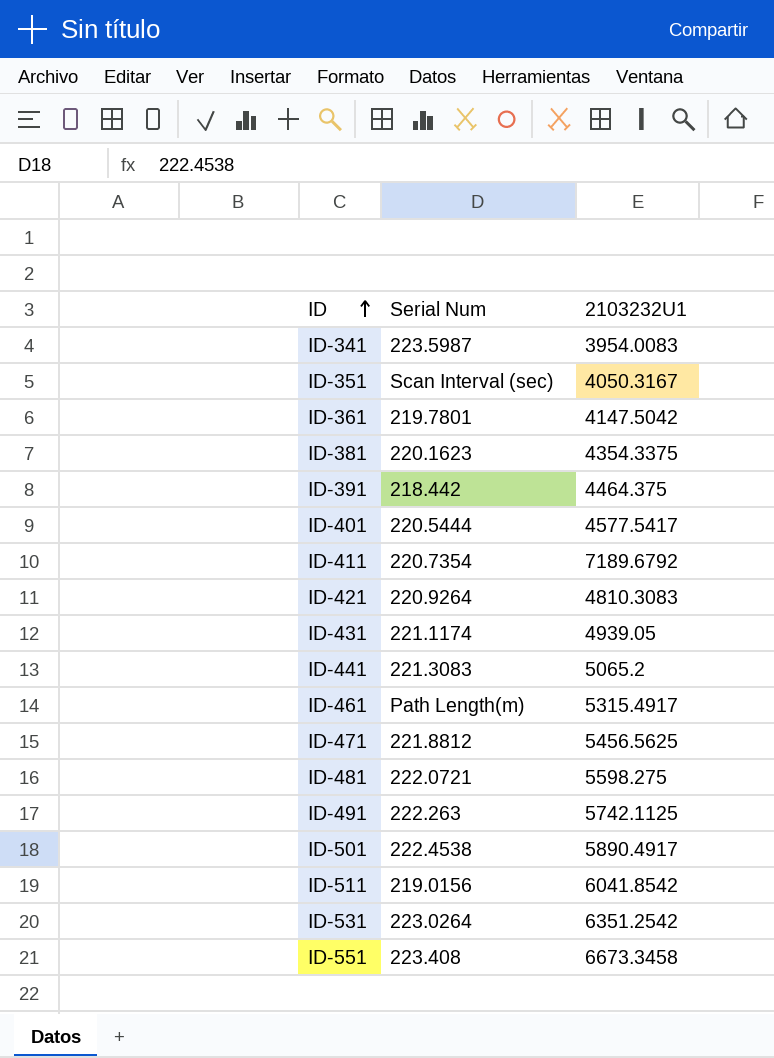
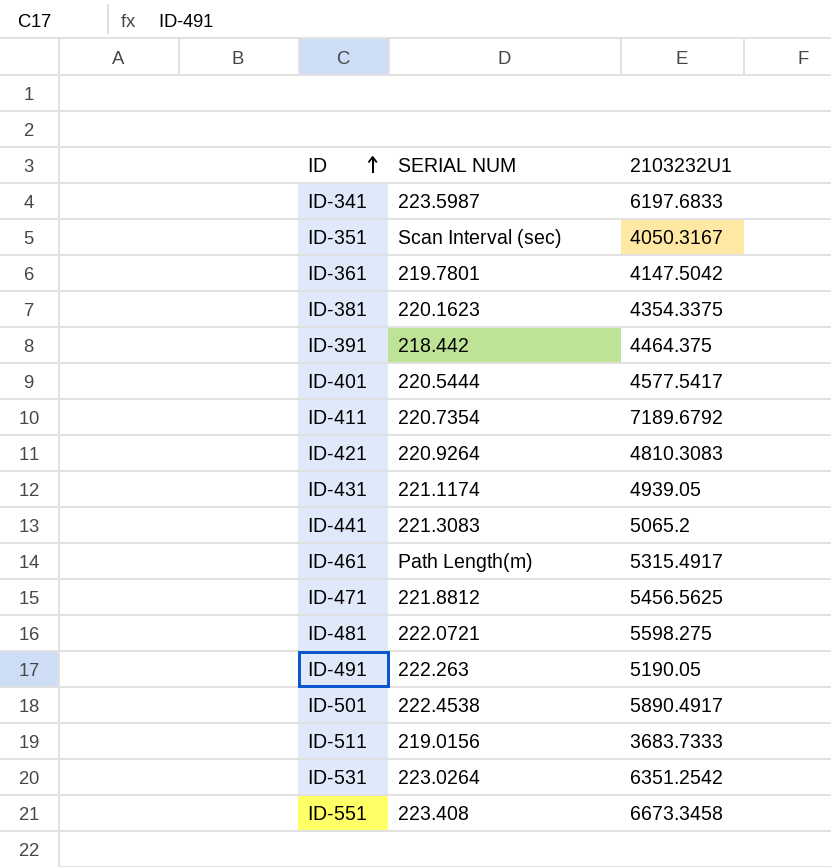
column name: Serial Num -> SERIAL NUM
ID-341 | 2103232U1: 3954.0083 -> 6197.6833
ID-491 | 2103232U1: 5742.1125 -> 5190.05
ID-511 | 2103232U1: 6041.8542 -> 3683.7333

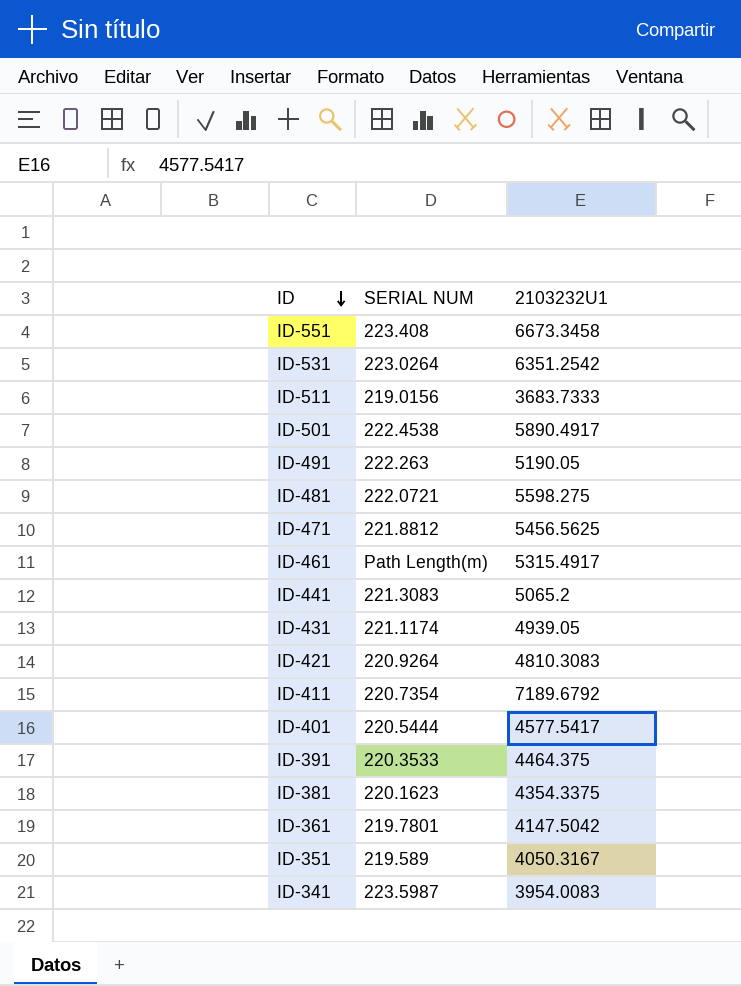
row order: ID ascending -> ID descending
ID-391 | SERIAL NUM: 218.442 -> 220.3533
ID-351 | SERIAL NUM: Scan Interval (sec) -> 219.589
ID-341 | 2103232U1: 6197.6833 -> 3954.0083

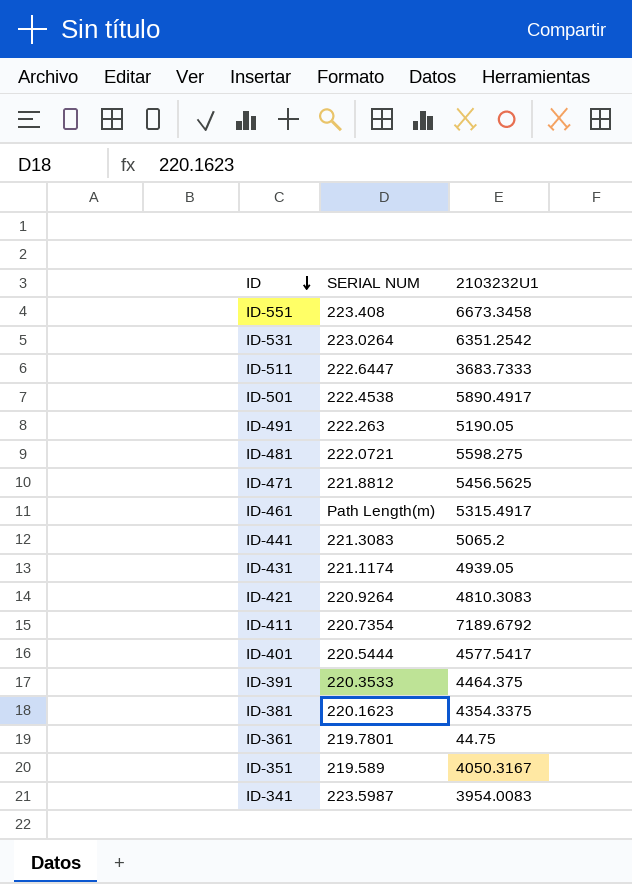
ID-511 | SERIAL NUM: 219.0156 -> 222.6447
ID-361 | 2103232U1: 4147.5042 -> 44.75

